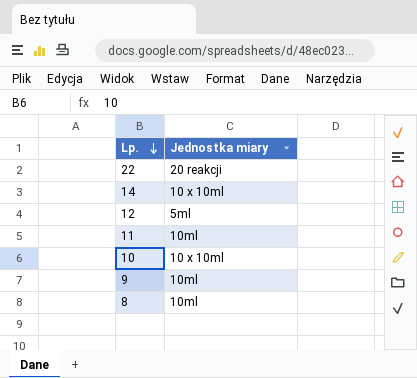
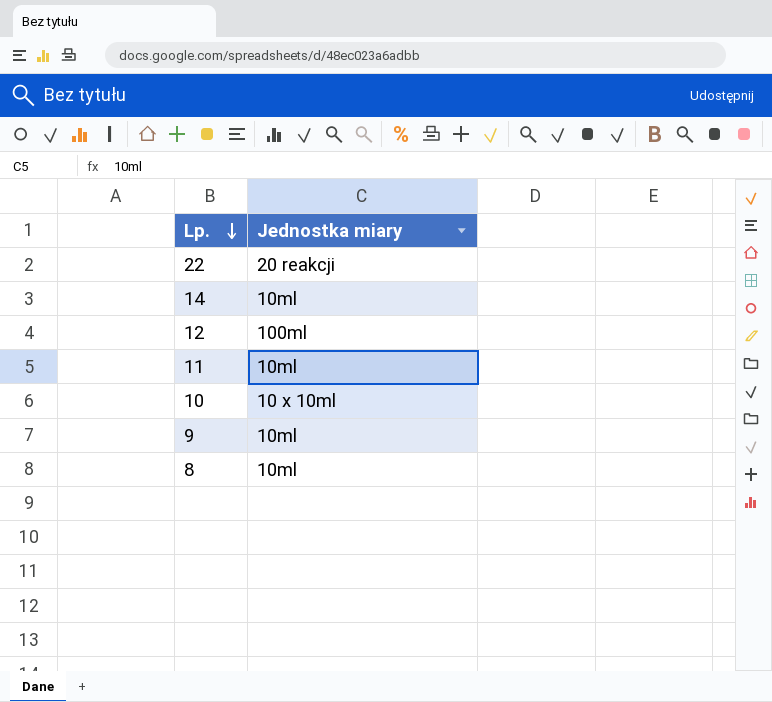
14 | Jednostka miary: 10 x 10ml -> 10ml
12 | Jednostka miary: 5ml -> 100ml

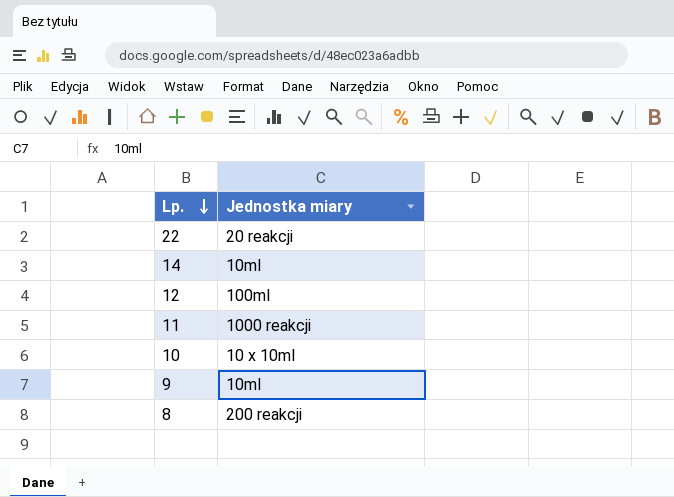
11 | Jednostka miary: 10ml -> 1000 reakcji
8 | Jednostka miary: 10ml -> 200 reakcji

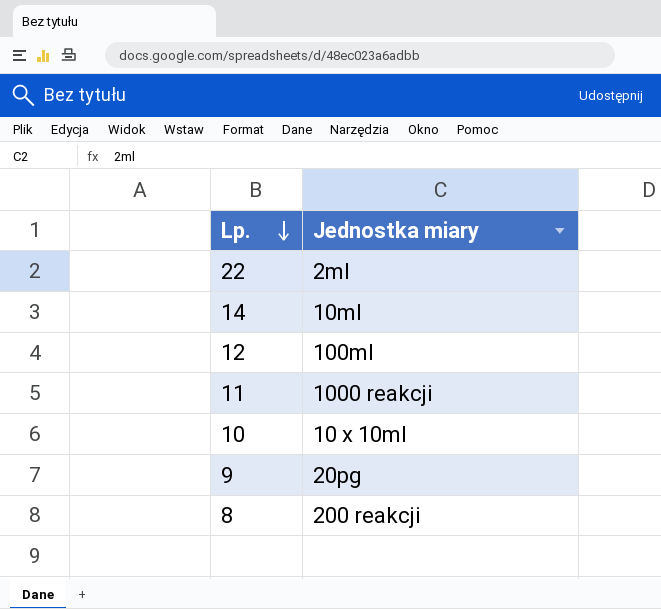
22 | Jednostka miary: 20 reakcji -> 2ml
9 | Jednostka miary: 10ml -> 20pg

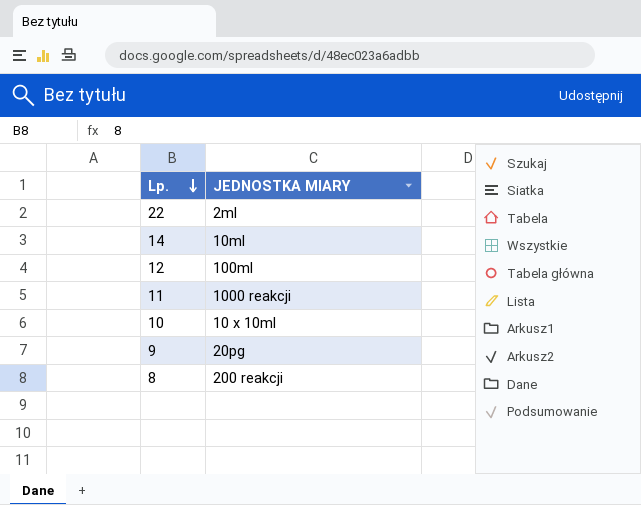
column name: Jednostka miary -> JEDNOSTKA MIARY

